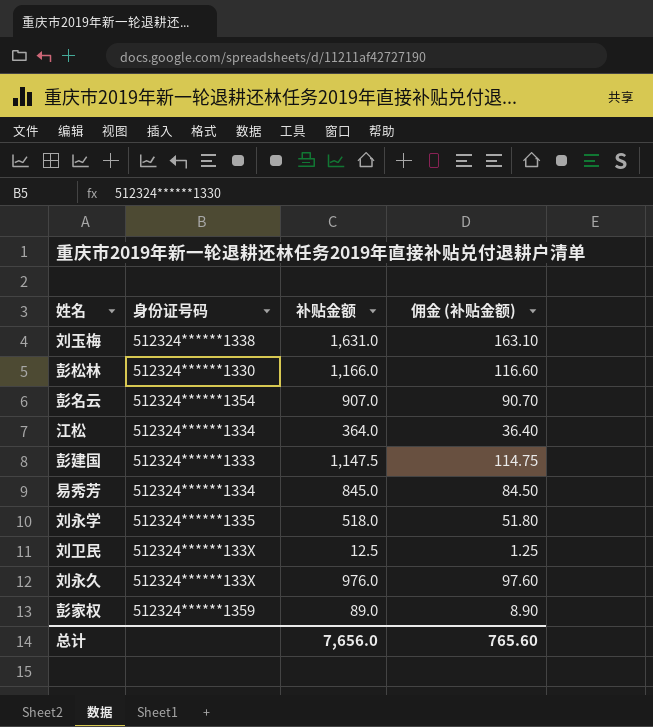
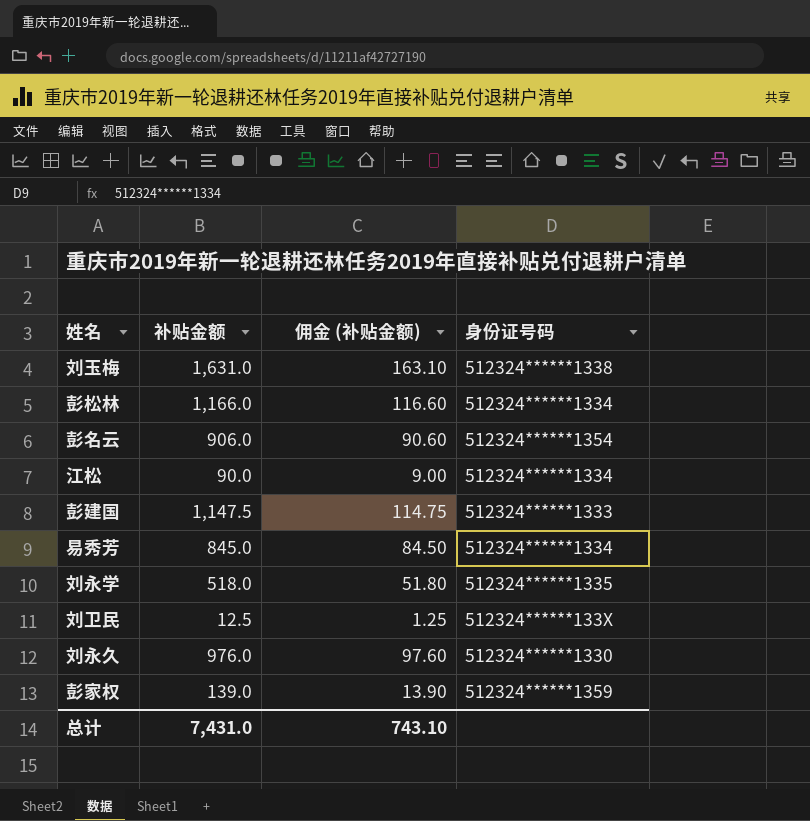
column 身份证号码 | position: 2 -> 4
彭松林 | 身份证号码: 512324******1330 -> 512324******1334
彭名云 | 补贴金额: 907.0 -> 906.0
彭名云 | 佣金 (补贴金额): 90.70 -> 90.60
江松 | 补贴金额: 364.0 -> 90.0
江松 | 佣金 (补贴金额): 36.40 -> 9.00
刘永久 | 身份证号码: 512324******133X -> 512324******1330
彭家权 | 补贴金额: 89.0 -> 139.0
彭家权 | 佣金 (补贴金额): 8.90 -> 13.90
总计 | 补贴金额: 7,656.0 -> 7,431.0
总计 | 佣金 (补贴金额): 765.60 -> 743.10

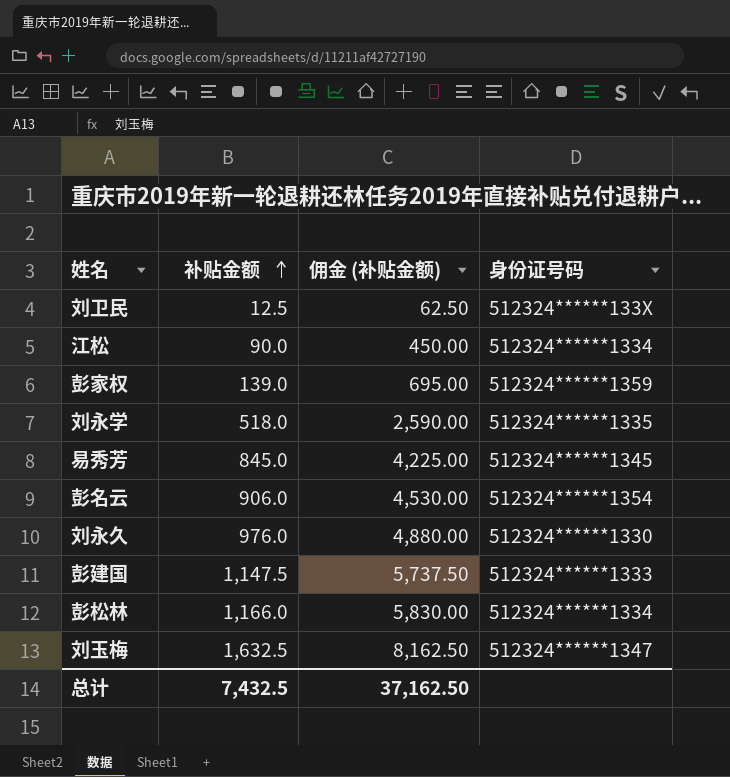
row order: none -> 补贴金额 ascending
column 佣金 (补贴金额) | formula: [补贴金额] * 0.1 -> [补贴金额] * 5
易秀芳 | 身份证号码: 512324******1334 -> 512324******1345
刘玉梅 | 补贴金额: 1,631.0 -> 1,632.5
刘玉梅 | 身份证号码: 512324******1338 -> 512324******1347
总计 | 补贴金额: 7,431.0 -> 7,432.5
总计 | 佣金 (补贴金额): 743.10 -> 37,162.50

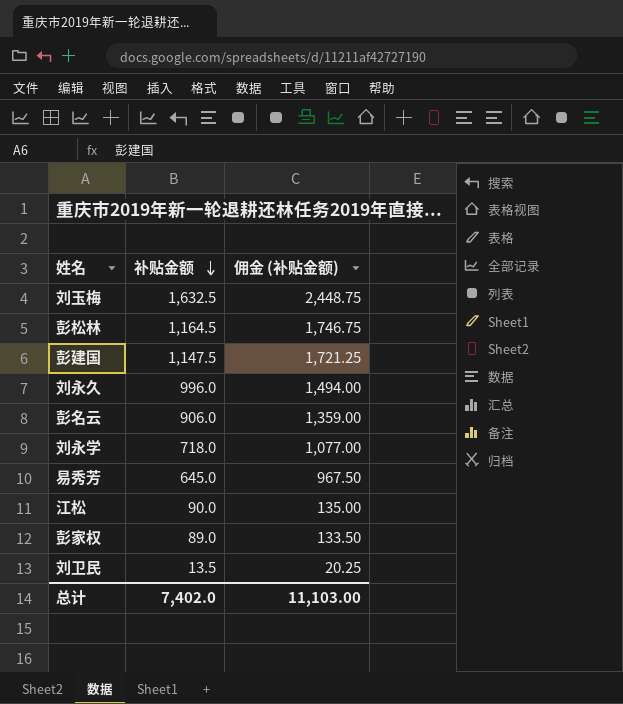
row order: 补贴金额 ascending -> 补贴金额 descending
column 身份证号码 | position: 4 -> none
column 佣金 (补贴金额) | formula: [补贴金额] * 5 -> [补贴金额] * 1.5
彭松林 | 补贴金额: 1,166.0 -> 1,164.5
刘永久 | 补贴金额: 976.0 -> 996.0
刘永学 | 补贴金额: 518.0 -> 718.0
易秀芳 | 补贴金额: 845.0 -> 645.0
彭家权 | 补贴金额: 139.0 -> 89.0
刘卫民 | 补贴金额: 12.5 -> 13.5
总计 | 补贴金额: 7,432.5 -> 7,402.0
总计 | 佣金 (补贴金额): 37,162.50 -> 11,103.00

